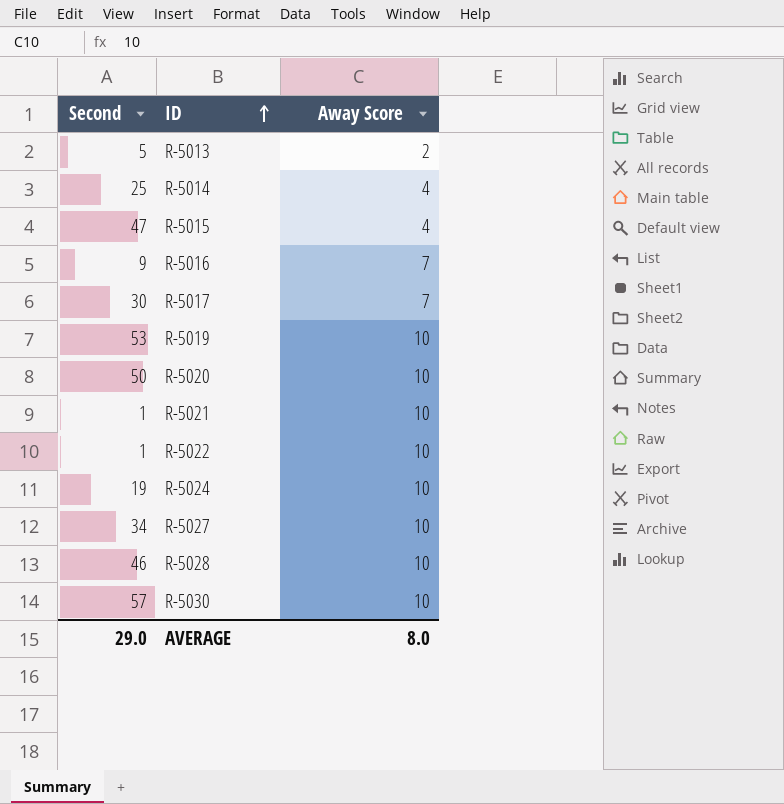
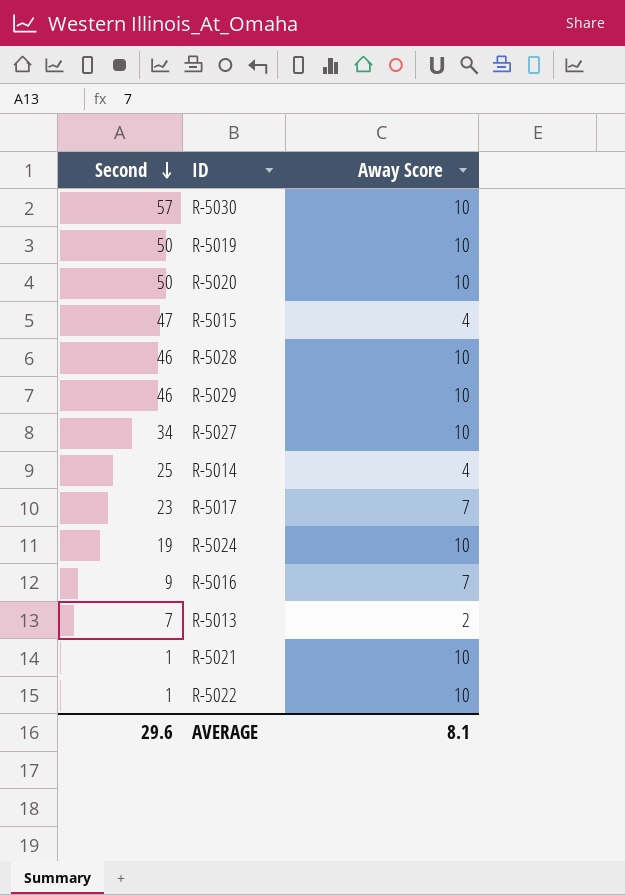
row order: ID ascending -> Second descending
R-5019 | Second: 53 -> 50
row R-5029: none -> 46 | 10
R-5017 | Second: 30 -> 23
R-5013 | Second: 5 -> 7
AVERAGE | Second: 29.0 -> 29.6
AVERAGE | Away Score: 8.0 -> 8.1

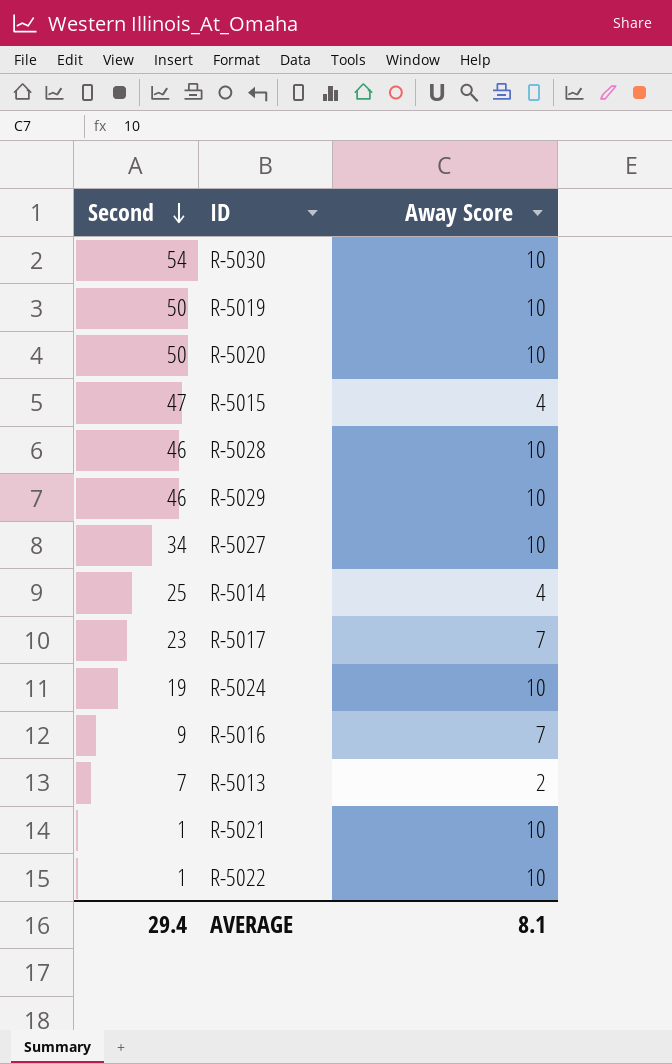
R-5030 | Second: 57 -> 54
AVERAGE | Second: 29.6 -> 29.4

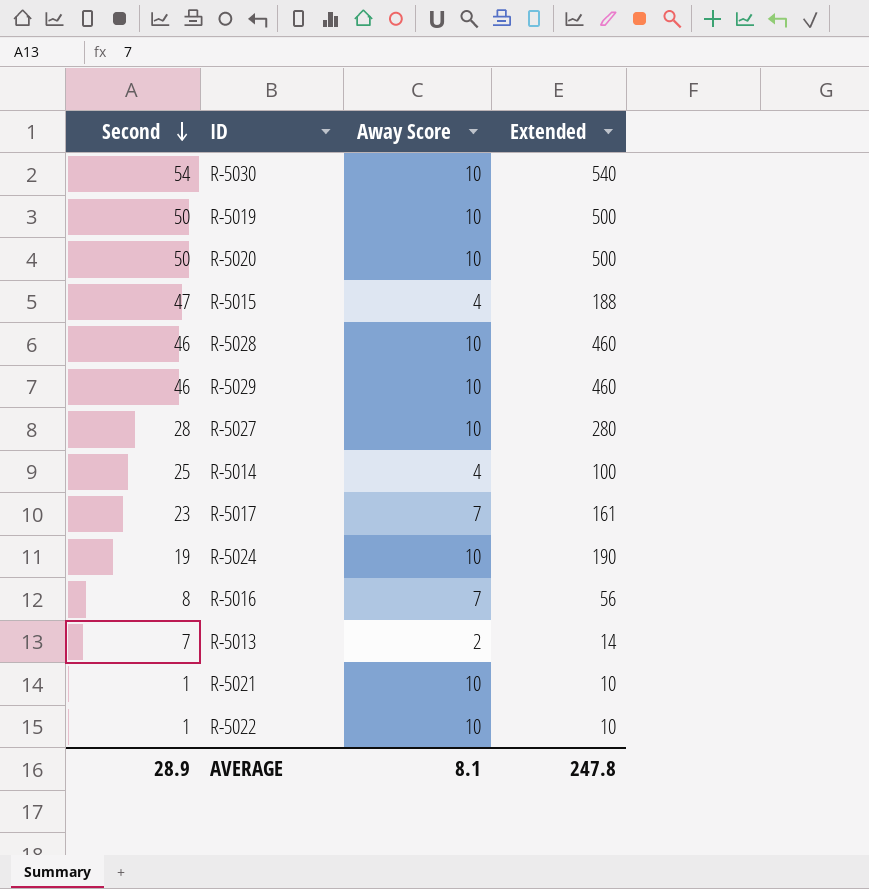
column Extended | formula: none -> [Second] * [Away Score]
R-5027 | Second: 34 -> 28
R-5016 | Second: 9 -> 8
AVERAGE | Second: 29.4 -> 28.9

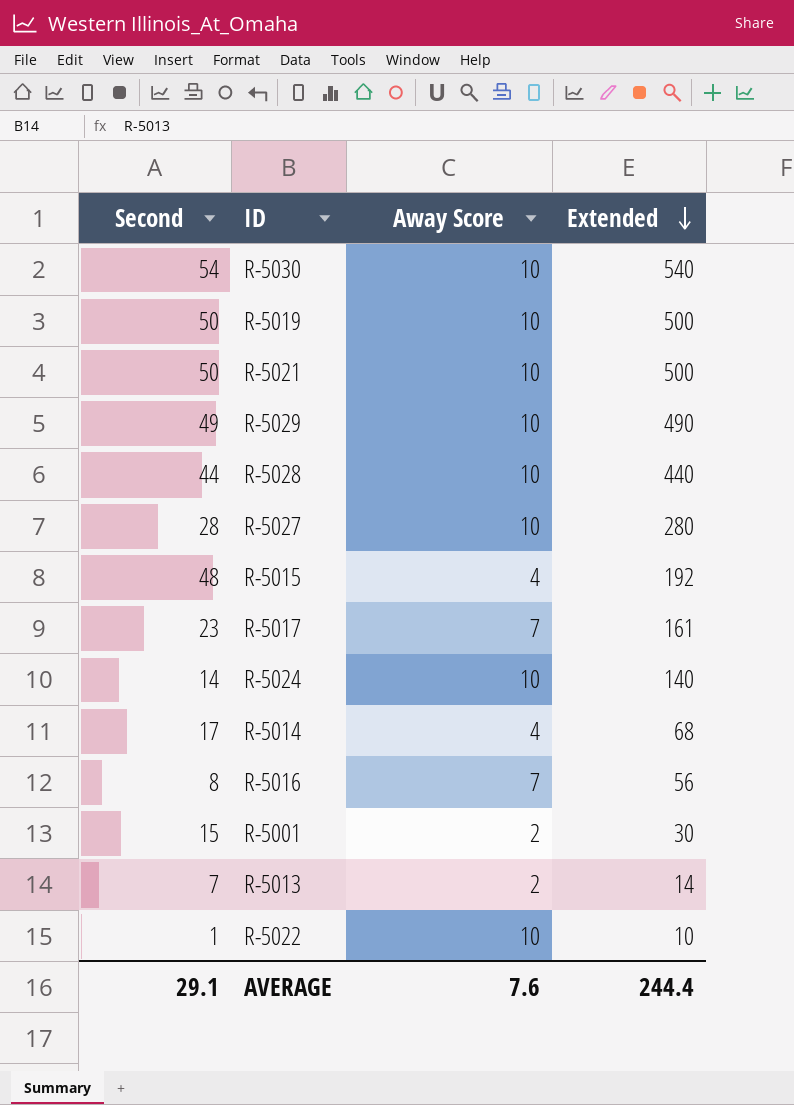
row order: Second descending -> Extended descending
row R-5020: 50 | 10 | 500 -> none
R-5021 | Second: 1 -> 50
R-5021 | Extended: 10 -> 500
R-5029 | Second: 46 -> 49
R-5029 | Extended: 460 -> 490
R-5028 | Second: 46 -> 44
R-5028 | Extended: 460 -> 440
R-5015 | Second: 47 -> 48
R-5015 | Extended: 188 -> 192
R-5024 | Second: 19 -> 14
R-5024 | Extended: 190 -> 140
R-5014 | Second: 25 -> 17
R-5014 | Extended: 100 -> 68
row R-5001: none -> 15 | 2 | 30
AVERAGE | Second: 28.9 -> 29.1
AVERAGE | Away Score: 8.1 -> 7.6
AVERAGE | Extended: 247.8 -> 244.4

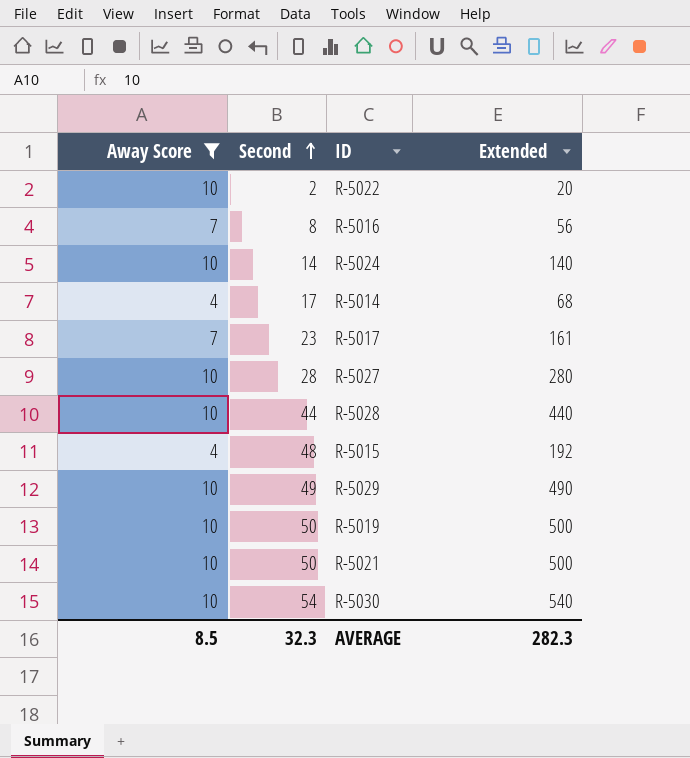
filter: none -> Away Score != 2
row order: Extended descending -> Second ascending
column Away Score | position: 3 -> 1
R-5022 | Second: 1 -> 2
R-5022 | Extended: 10 -> 20
AVERAGE | Away Score: 7.6 -> 8.5
AVERAGE | Second: 29.1 -> 32.3
AVERAGE | Extended: 244.4 -> 282.3

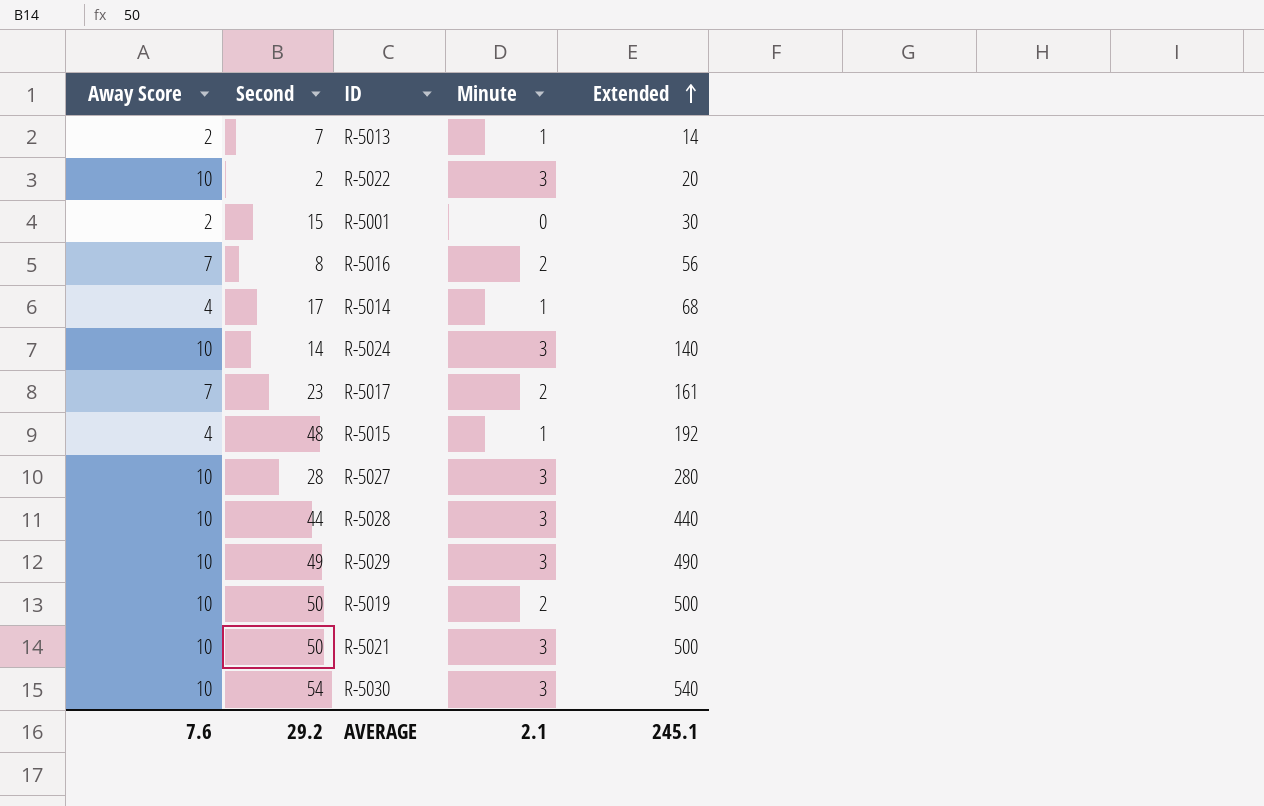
filter: Away Score != 2 -> none
row order: Second ascending -> Extended ascending
column Minute | position: none -> 4
AVERAGE | Away Score: 8.5 -> 7.6
AVERAGE | Second: 32.3 -> 29.2
AVERAGE | Extended: 282.3 -> 245.1

